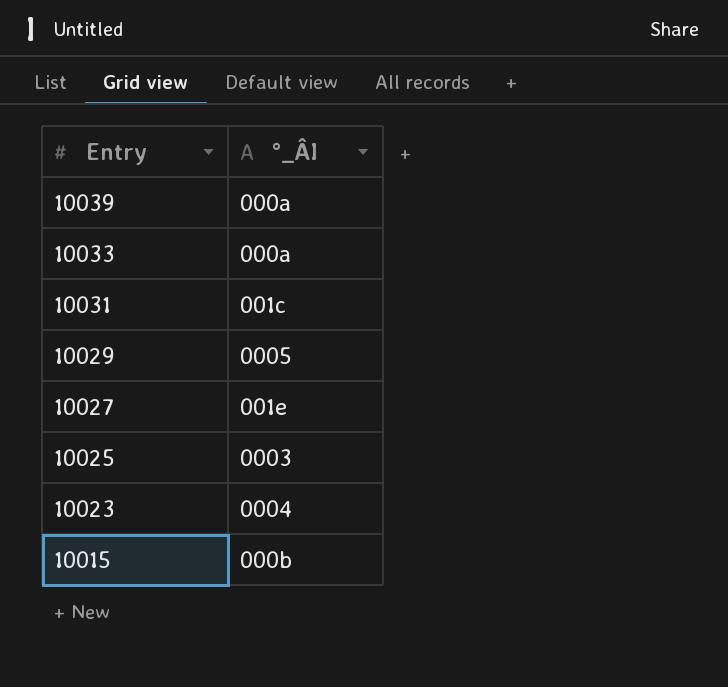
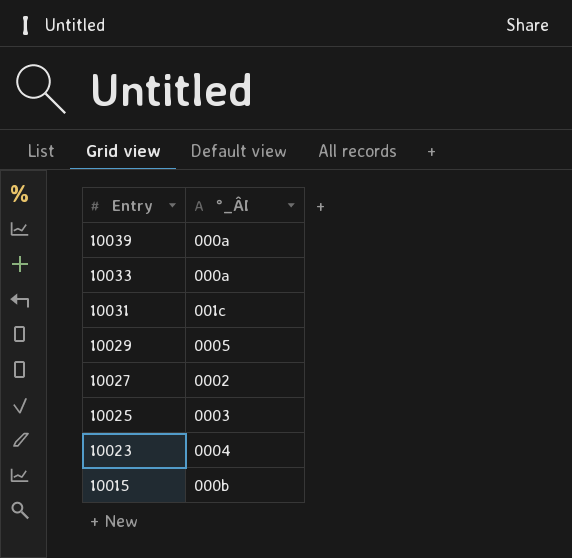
10027 | °_ÂI: 001e -> 0002

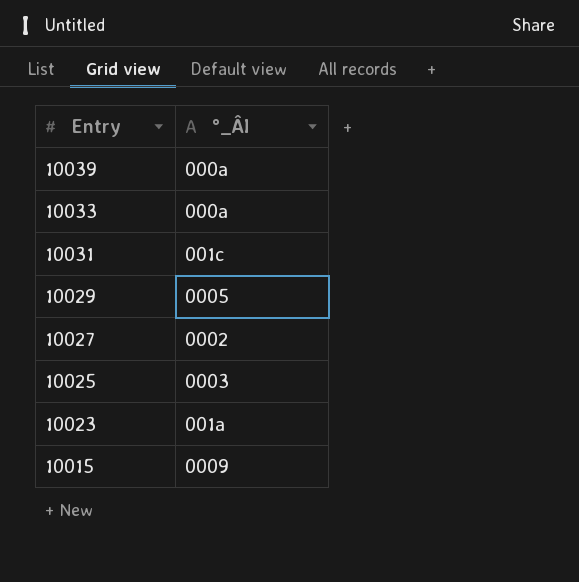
10023 | °_ÂI: 0004 -> 001a
10015 | °_ÂI: 000b -> 0009

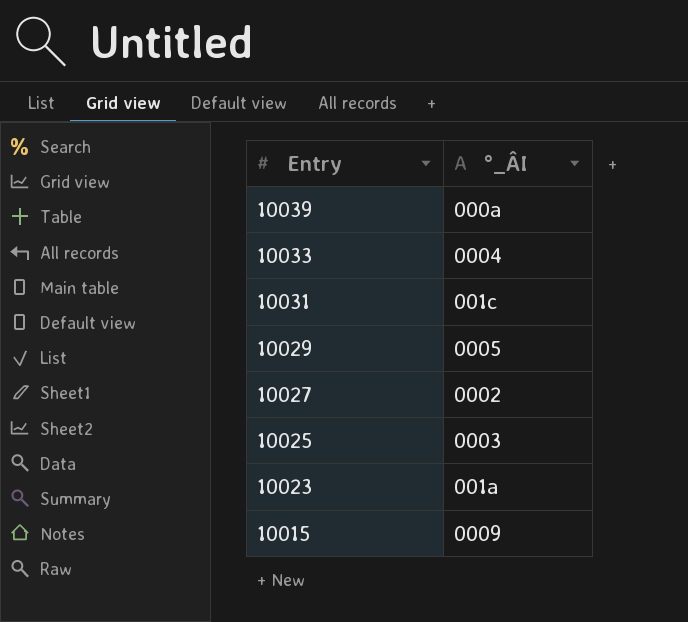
10033 | °_ÂI: 000a -> 0004

